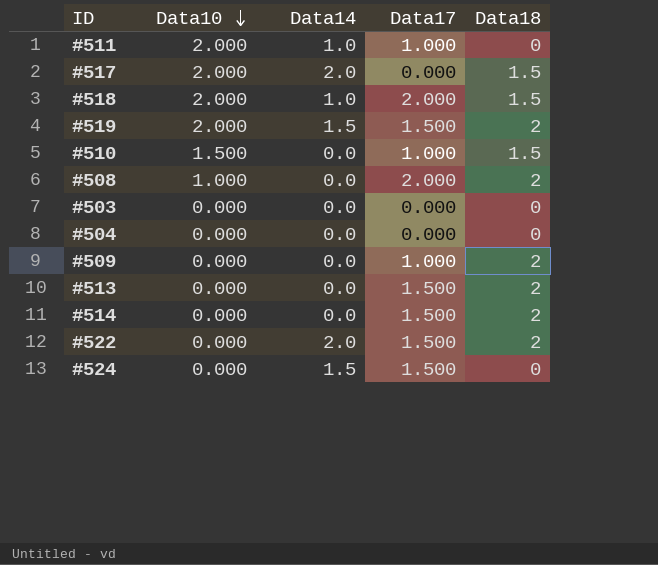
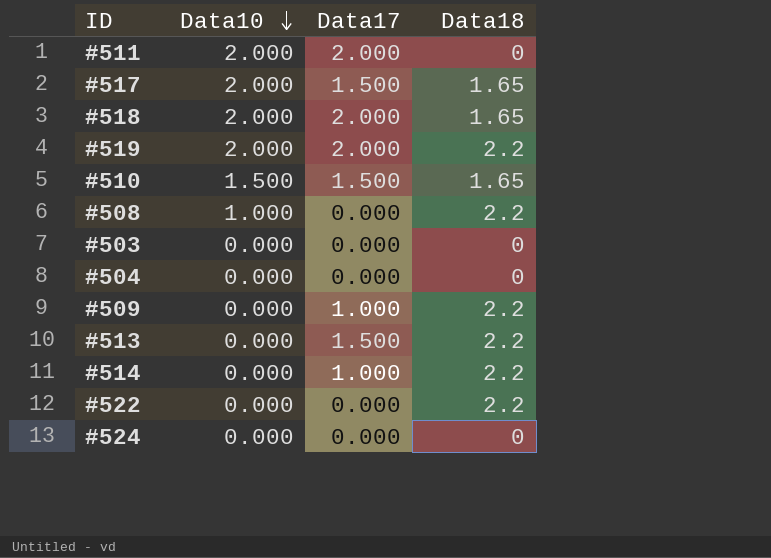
column Data14 | position: 3 -> none
#511 | Data17: 1.000 -> 2.000
#517 | Data17: 0.000 -> 1.500
#517 | Data18: 1.5 -> 1.65
#518 | Data18: 1.5 -> 1.65
#519 | Data17: 1.500 -> 2.000
#519 | Data18: 2 -> 2.2
#510 | Data17: 1.000 -> 1.500
#510 | Data18: 1.5 -> 1.65
#508 | Data17: 2.000 -> 0.000
#508 | Data18: 2 -> 2.2
#509 | Data18: 2 -> 2.2
#513 | Data18: 2 -> 2.2
#514 | Data17: 1.500 -> 1.000
#514 | Data18: 2 -> 2.2
#522 | Data17: 1.500 -> 0.000
#522 | Data18: 2 -> 2.2
#524 | Data17: 1.500 -> 0.000

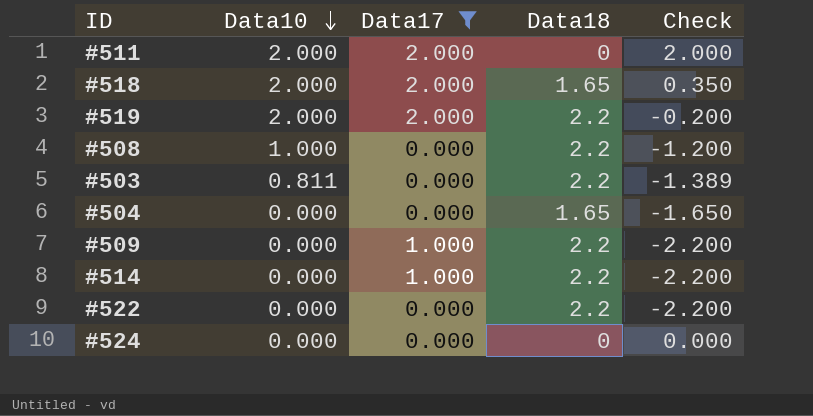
filter: none -> Data17 != 1.500
column Check | formula: none -> [Data10] - [Data18]
#503 | Data10: 0.000 -> 0.811
#503 | Data18: 0 -> 2.2
#504 | Data18: 0 -> 1.65

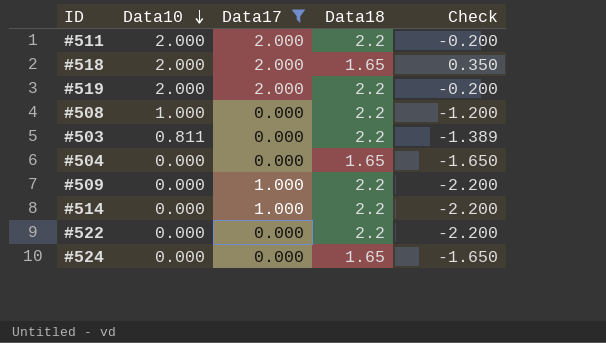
#511 | Data18: 0 -> 2.2
#511 | Check: 2.000 -> -0.200
#524 | Data18: 0 -> 1.65
#524 | Check: 0.000 -> -1.650

